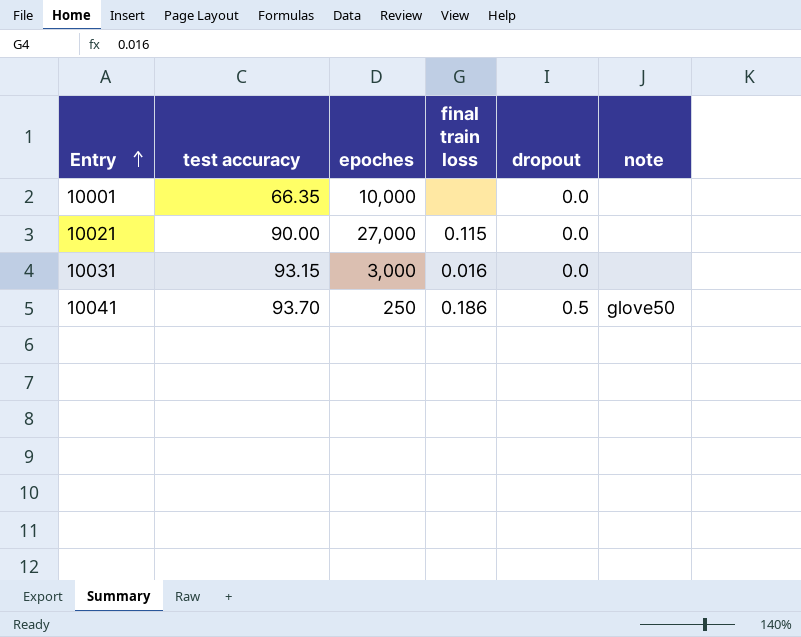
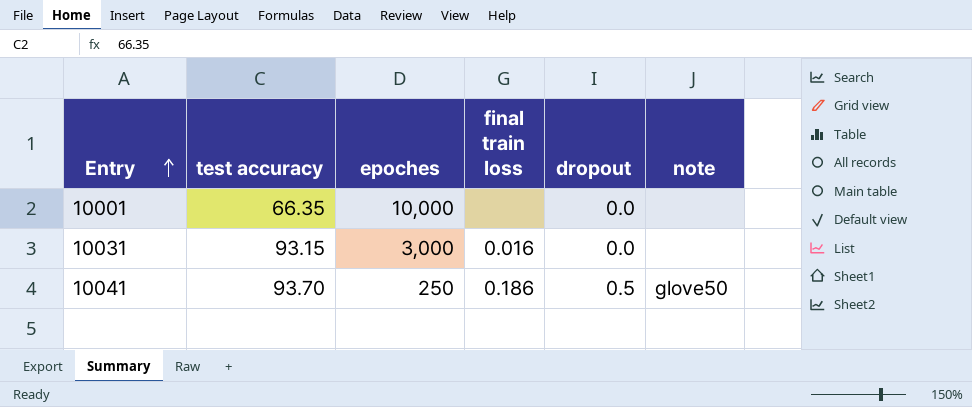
row 10021: 90.00 | 27,000 | 0.115 | 0.0 | none -> none

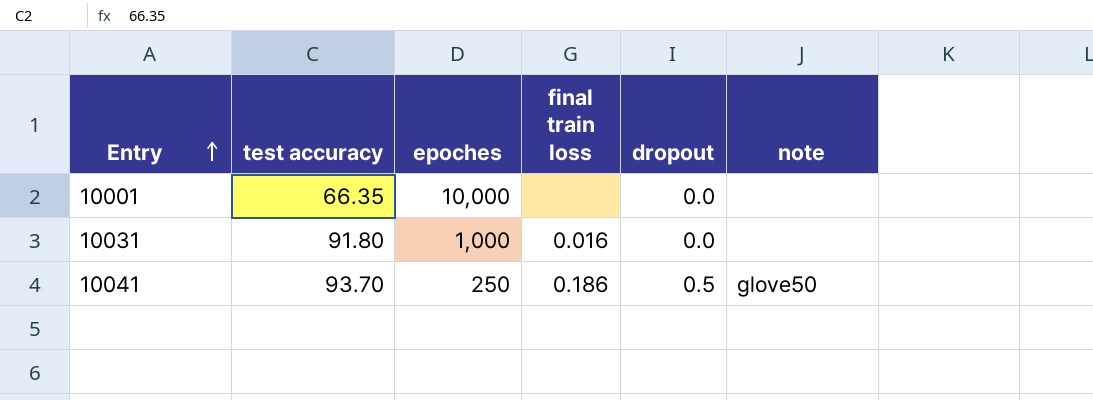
10031 | test accuracy: 93.15 -> 91.80
10031 | epoches: 3,000 -> 1,000

